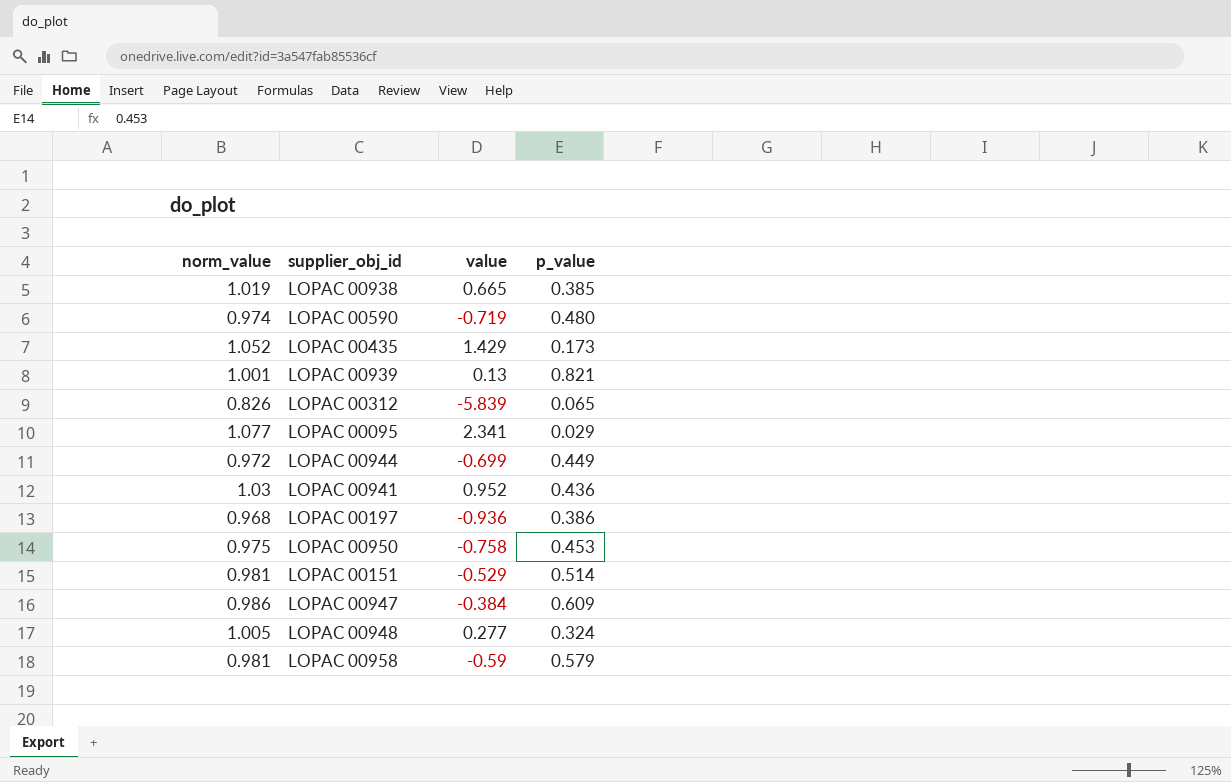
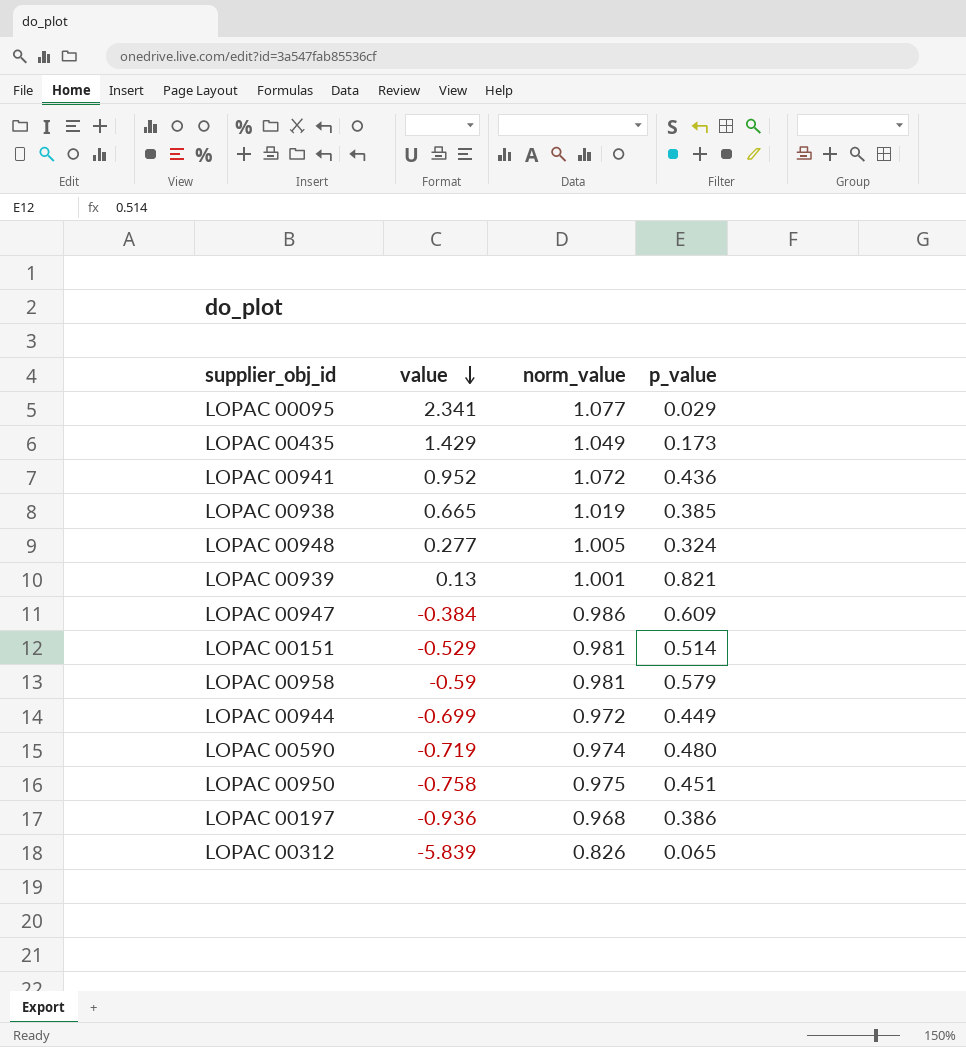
row order: none -> value descending
column norm_value | position: 1 -> 3
LOPAC 00435 | norm_value: 1.052 -> 1.049
LOPAC 00941 | norm_value: 1.03 -> 1.072
LOPAC 00950 | p_value: 0.453 -> 0.451

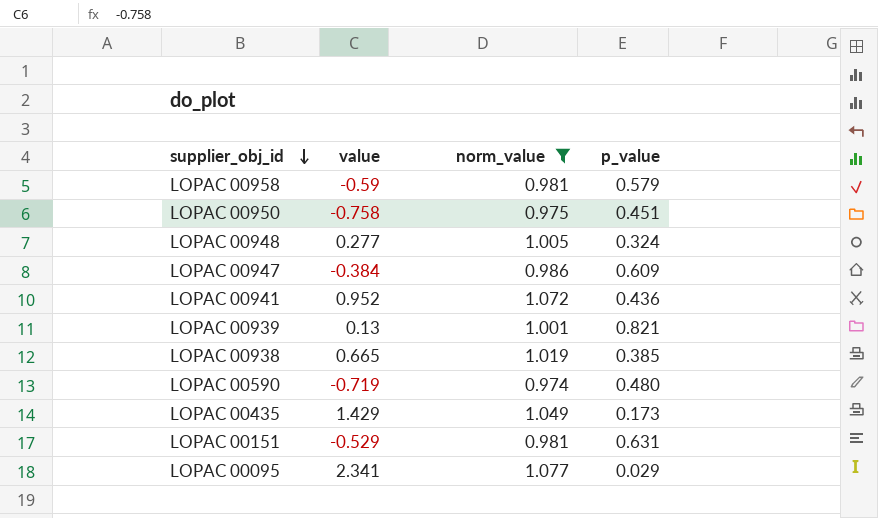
filter: none -> norm_value >= 0.974
row order: value descending -> supplier_obj_id descending
LOPAC 00151 | p_value: 0.514 -> 0.631

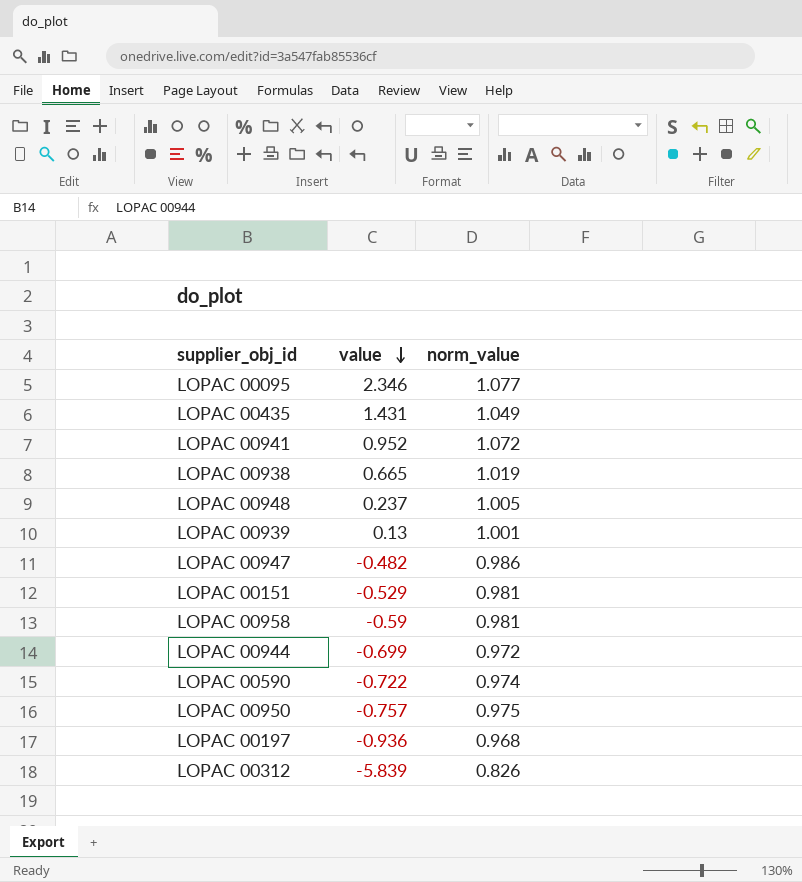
filter: norm_value >= 0.974 -> none
row order: supplier_obj_id descending -> value descending
column p_value | position: 4 -> none
LOPAC 00095 | value: 2.341 -> 2.346
LOPAC 00435 | value: 1.429 -> 1.431
LOPAC 00948 | value: 0.277 -> 0.237
LOPAC 00947 | value: -0.384 -> -0.482
LOPAC 00590 | value: -0.719 -> -0.722
LOPAC 00950 | value: -0.758 -> -0.757

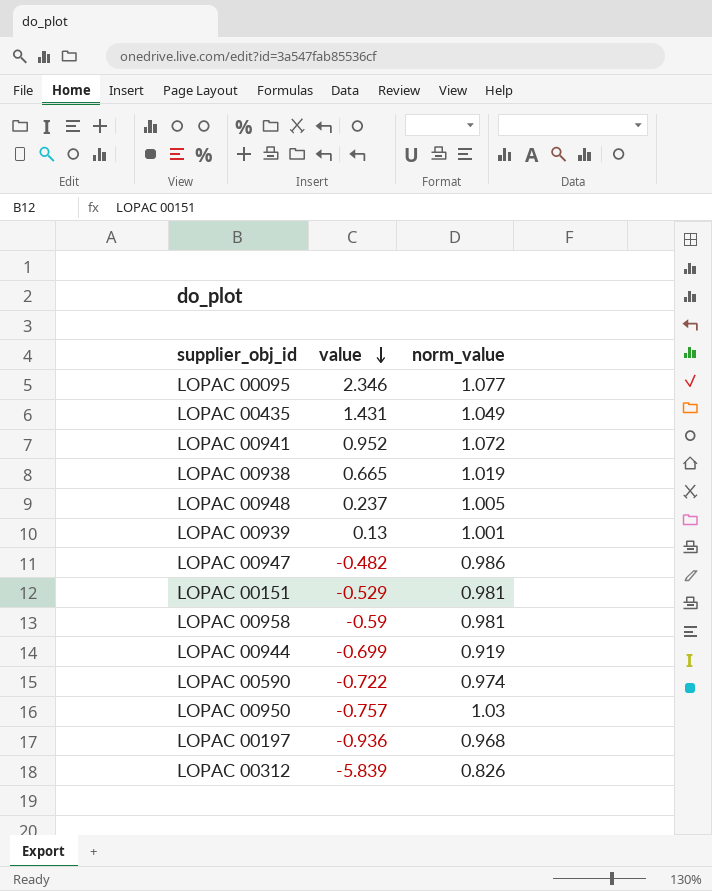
LOPAC 00944 | norm_value: 0.972 -> 0.919
LOPAC 00950 | norm_value: 0.975 -> 1.03

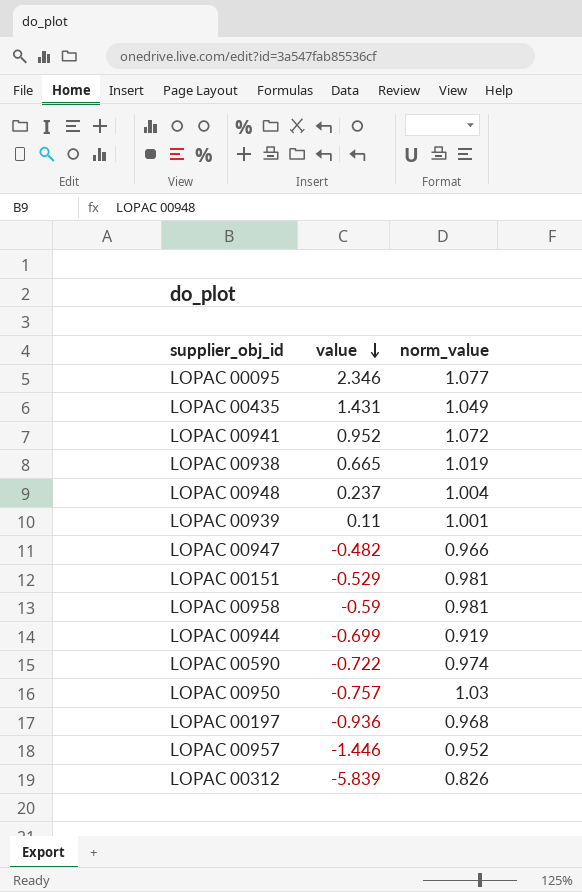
LOPAC 00948 | norm_value: 1.005 -> 1.004
LOPAC 00939 | value: 0.13 -> 0.11
LOPAC 00947 | norm_value: 0.986 -> 0.966
row LOPAC 00957: none -> -1.446 | 0.952

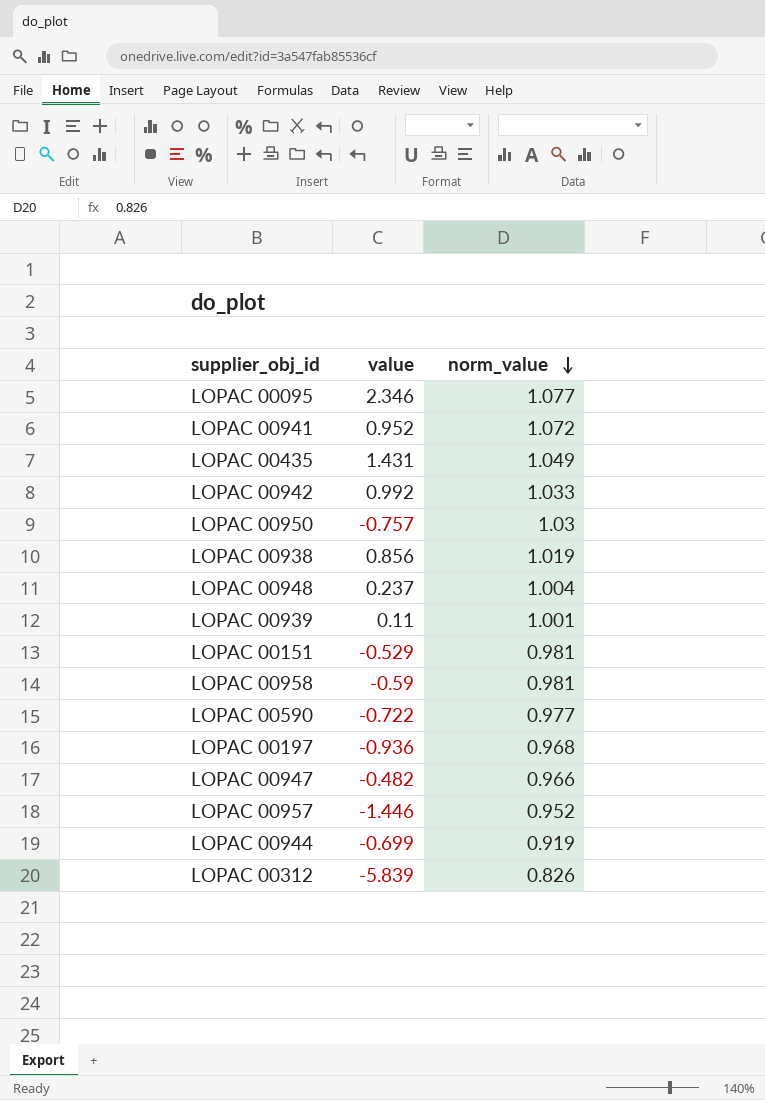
row order: value descending -> norm_value descending
row LOPAC 00942: none -> 0.992 | 1.033
LOPAC 00938 | value: 0.665 -> 0.856
LOPAC 00590 | norm_value: 0.974 -> 0.977

